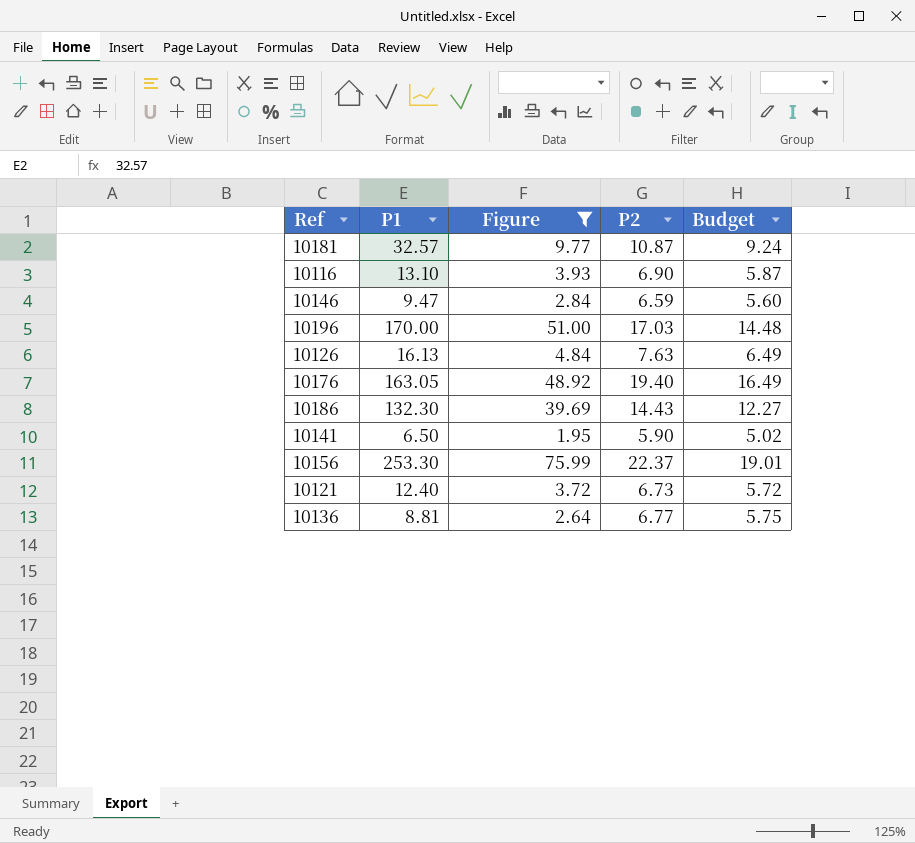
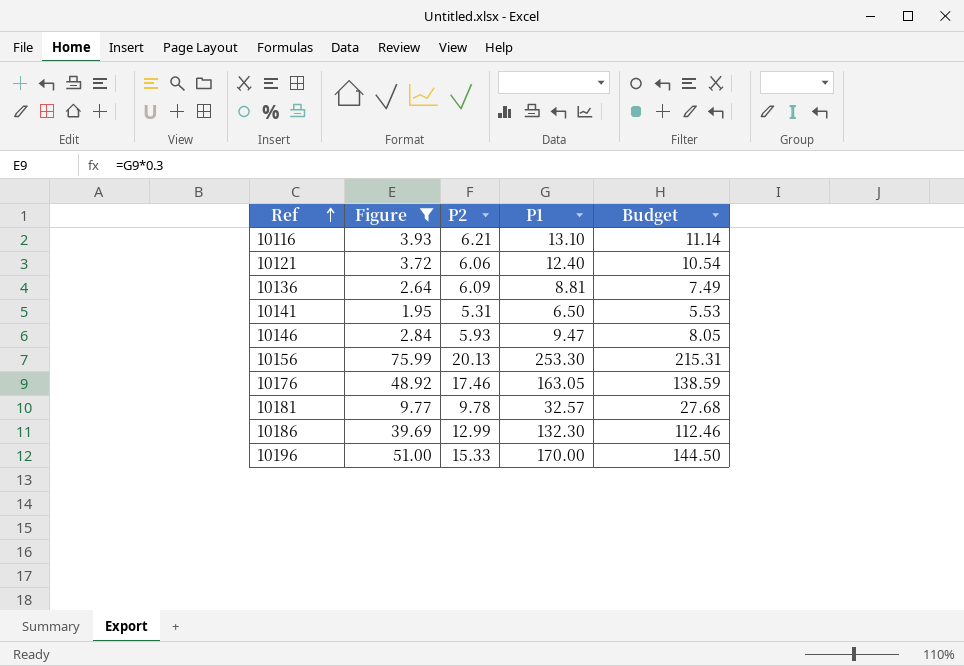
row order: none -> Ref ascending
column P1 | position: 2 -> 4
column Budget | formula: [P2] * 0.85 -> [P1] * 0.85
row 10126: 16.13 | 4.84 | 7.63 | 6.49 -> none
10116 | P2: 6.90 -> 6.21
10121 | P2: 6.73 -> 6.06
10136 | P2: 6.77 -> 6.09
10141 | P2: 5.90 -> 5.31
10146 | P2: 6.59 -> 5.93
10156 | P2: 22.37 -> 20.13
10176 | P2: 19.40 -> 17.46
10181 | P2: 10.87 -> 9.78
10186 | P2: 14.43 -> 12.99
10196 | P2: 17.03 -> 15.33

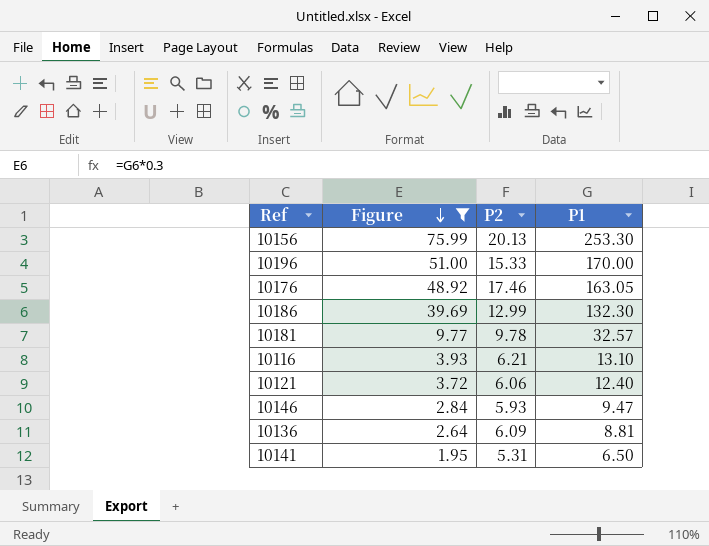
row order: Ref ascending -> Figure descending
column Budget | formula: [P1] * 0.85 -> none

